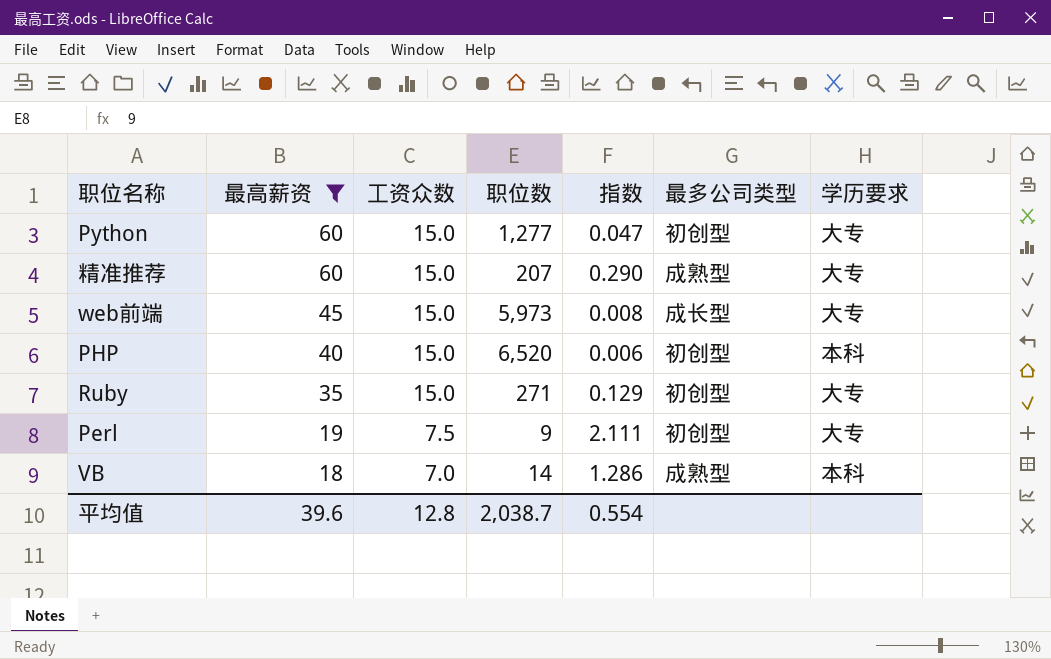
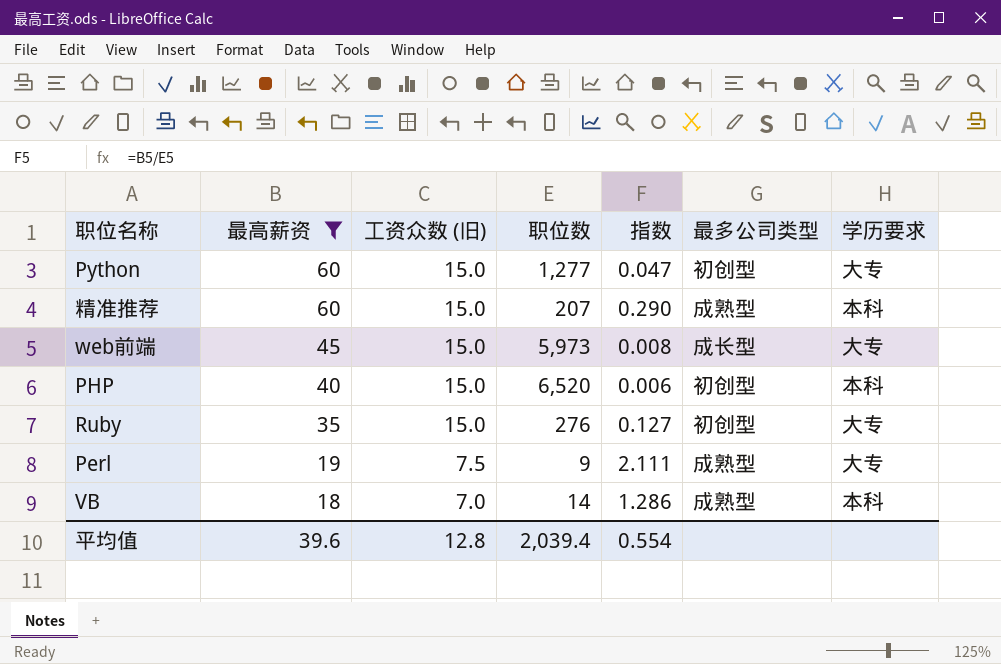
column name: 工资众数 -> 工资众数 (旧)
精准推荐 | 学历要求: 大专 -> 本科
Ruby | 职位数: 271 -> 276
Ruby | 指数: 0.129 -> 0.127
Perl | 最多公司类型: 初创型 -> 成熟型
平均值 | 职位数: 2,038.7 -> 2,039.4

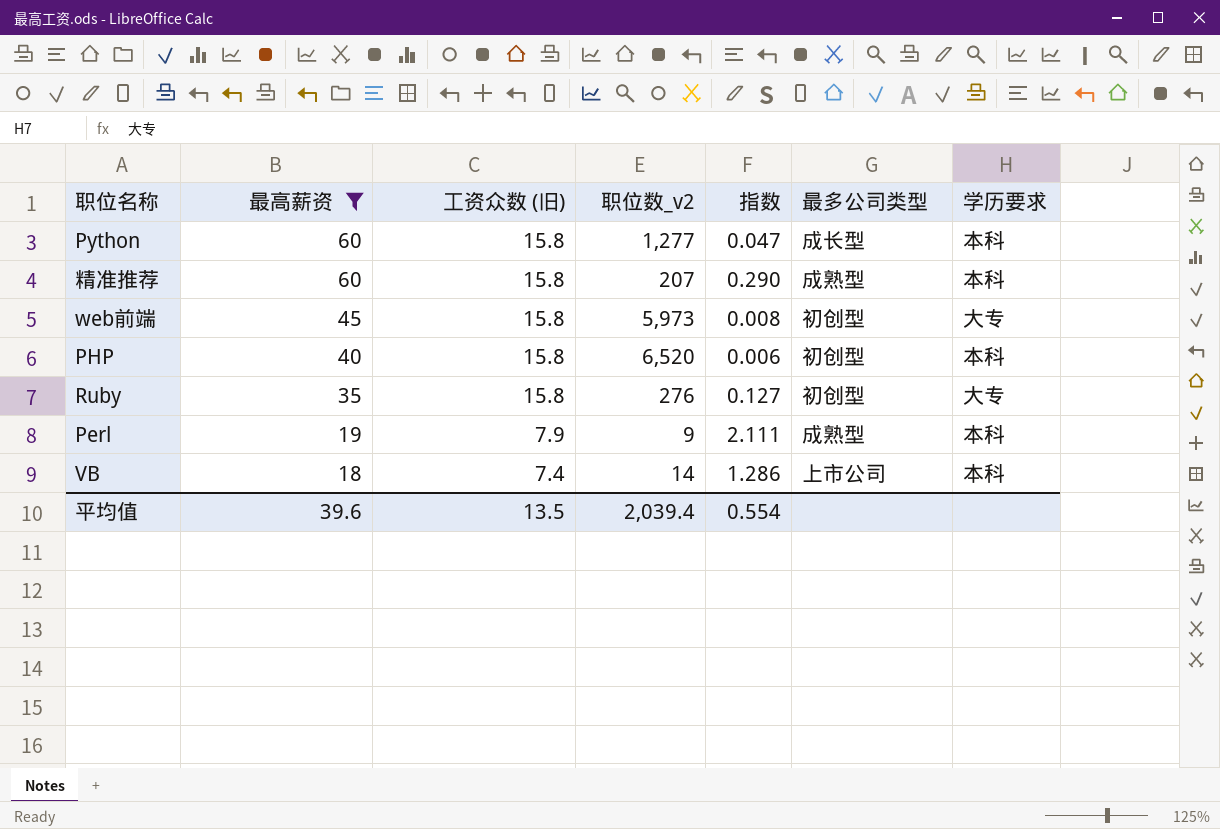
column name: 职位数 -> 职位数_v2
Python | 工资众数 (旧): 15.0 -> 15.8
Python | 最多公司类型: 初创型 -> 成长型
Python | 学历要求: 大专 -> 本科
精准推荐 | 工资众数 (旧): 15.0 -> 15.8
web前端 | 工资众数 (旧): 15.0 -> 15.8
web前端 | 最多公司类型: 成长型 -> 初创型
PHP | 工资众数 (旧): 15.0 -> 15.8
Ruby | 工资众数 (旧): 15.0 -> 15.8
Perl | 工资众数 (旧): 7.5 -> 7.9
Perl | 学历要求: 大专 -> 本科
VB | 工资众数 (旧): 7.0 -> 7.4
VB | 最多公司类型: 成熟型 -> 上市公司
平均值 | 工资众数 (旧): 12.8 -> 13.5

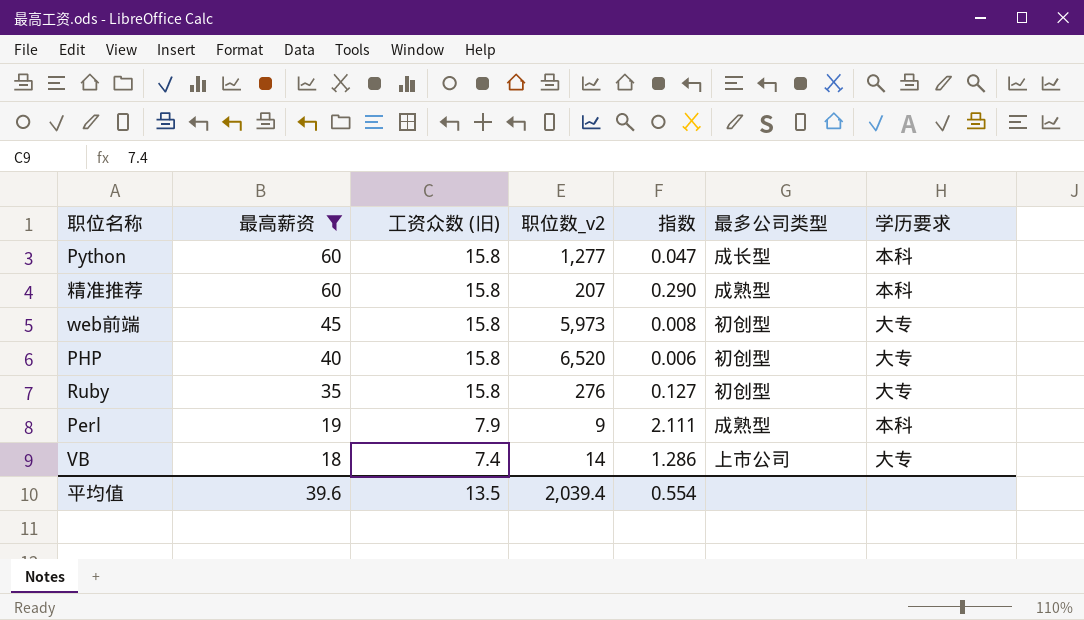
PHP | 学历要求: 本科 -> 大专
VB | 学历要求: 本科 -> 大专

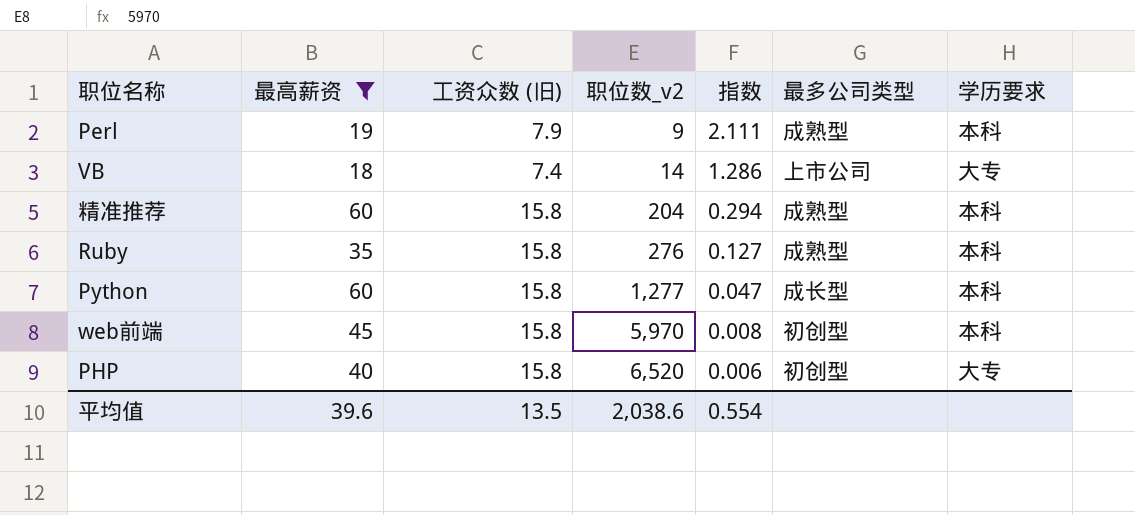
row order: 最高薪资 descending -> 职位数_v2 ascending
精准推荐 | 职位数_v2: 207 -> 204
精准推荐 | 指数: 0.290 -> 0.294
Ruby | 最多公司类型: 初创型 -> 成熟型
Ruby | 学历要求: 大专 -> 本科
web前端 | 职位数_v2: 5,973 -> 5,970
web前端 | 学历要求: 大专 -> 本科
平均值 | 职位数_v2: 2,039.4 -> 2,038.6

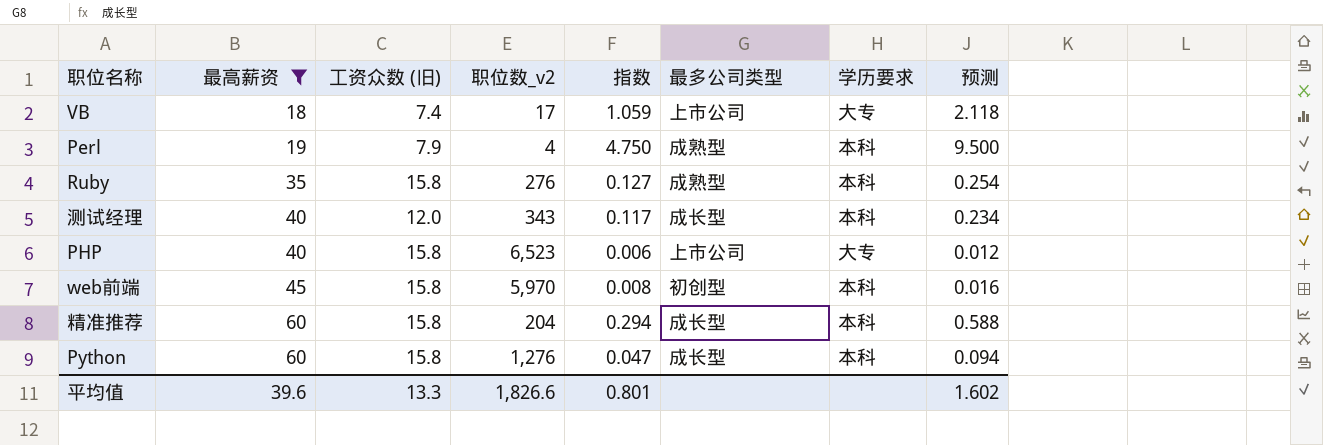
row order: 职位数_v2 ascending -> 最高薪资 ascending
column 预测 | formula: none -> [指数] * 2
VB | 职位数_v2: 14 -> 17
VB | 指数: 1.286 -> 1.059
Perl | 职位数_v2: 9 -> 4
Perl | 指数: 2.111 -> 4.750
row 测试经理: none -> 40 | 12.0 | 343 | 0.117 | 成长型 | 本科 | 0.234
PHP | 职位数_v2: 6,520 -> 6,523
PHP | 最多公司类型: 初创型 -> 上市公司
精准推荐 | 最多公司类型: 成熟型 -> 成长型
Python | 职位数_v2: 1,277 -> 1,276
平均值 | 工资众数 (旧): 13.5 -> 13.3
平均值 | 职位数_v2: 2,038.6 -> 1,826.6
平均值 | 指数: 0.554 -> 0.801

